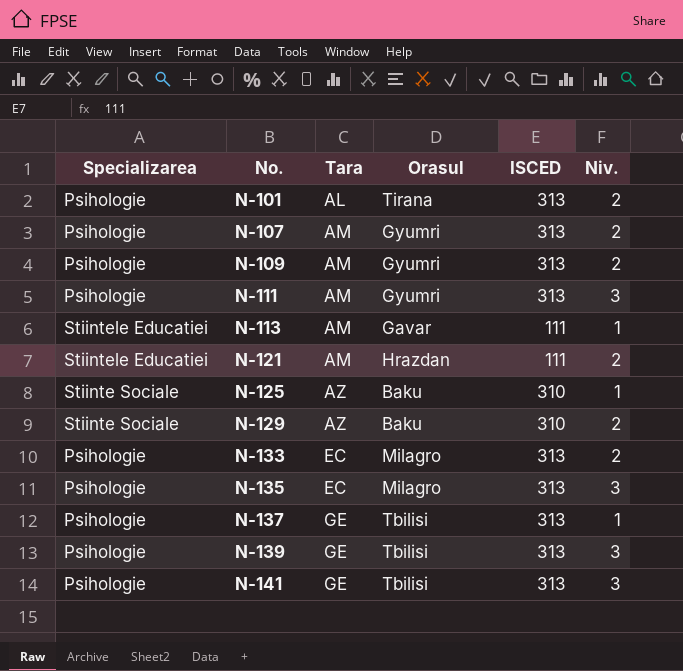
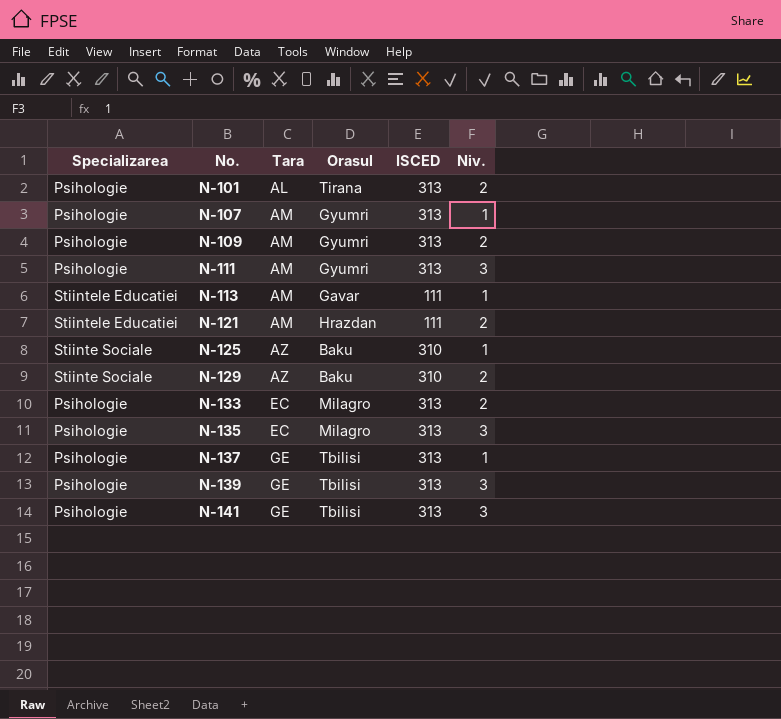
N-107 | Niv.: 2 -> 1

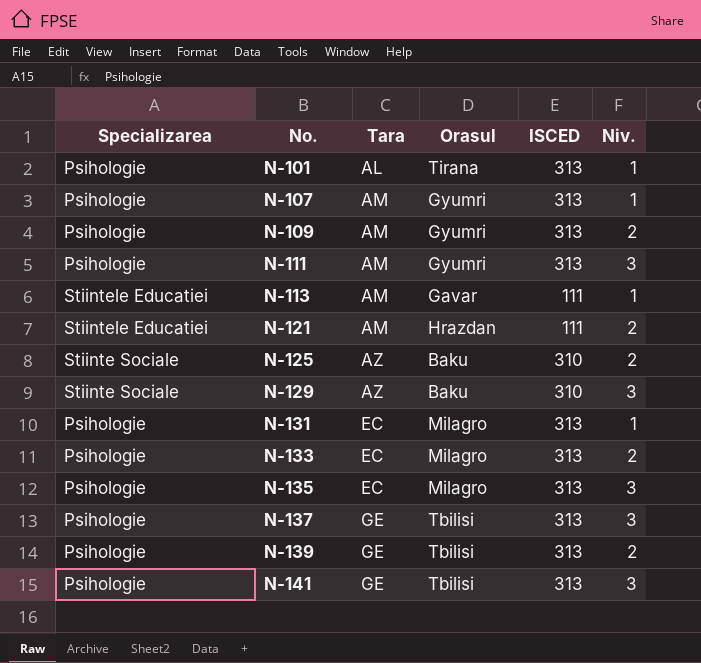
N-101 | Niv.: 2 -> 1
N-125 | Niv.: 1 -> 2
N-129 | Niv.: 2 -> 3
row N-131: none -> Psihologie | EC | Milagro | 313 | 1
N-137 | Niv.: 1 -> 3
N-139 | Niv.: 3 -> 2

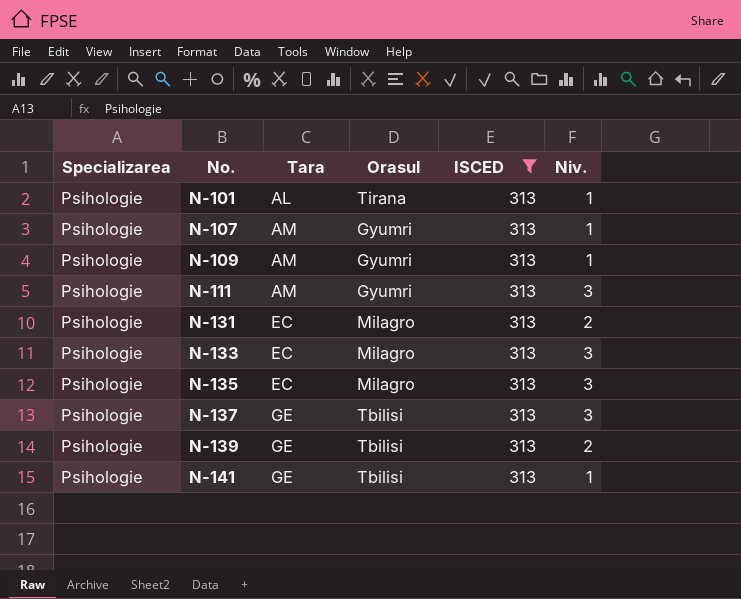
filter: none -> ISCED = 313
N-109 | Niv.: 2 -> 1
N-131 | Niv.: 1 -> 2
N-133 | Niv.: 2 -> 3
N-141 | Niv.: 3 -> 1

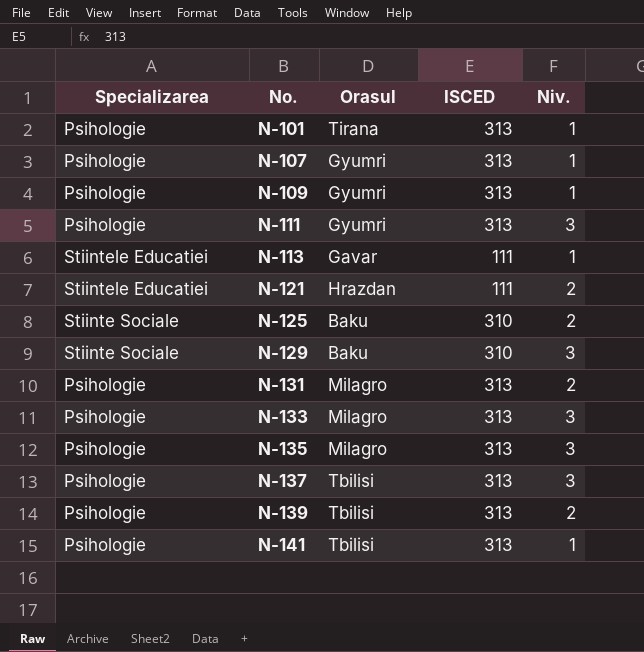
filter: ISCED = 313 -> none
column Tara | position: 3 -> none

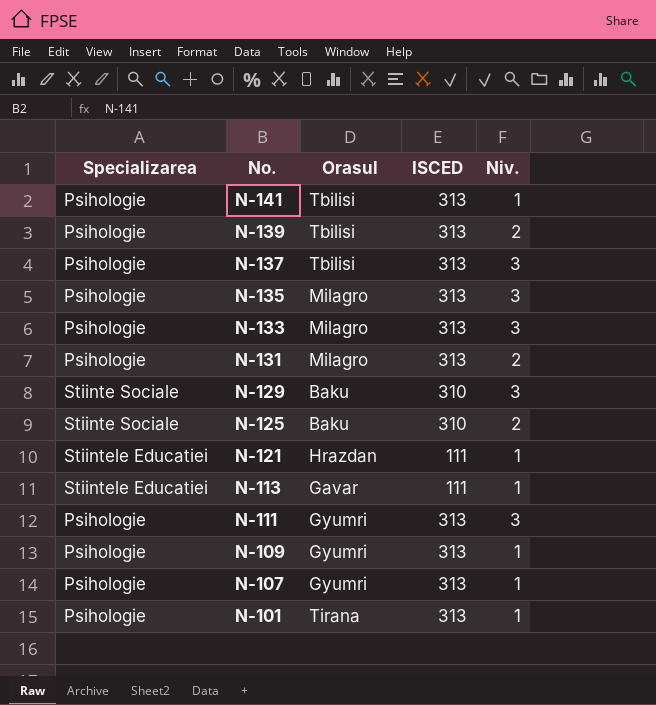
row order: No. ascending -> No. descending
N-121 | Niv.: 2 -> 1

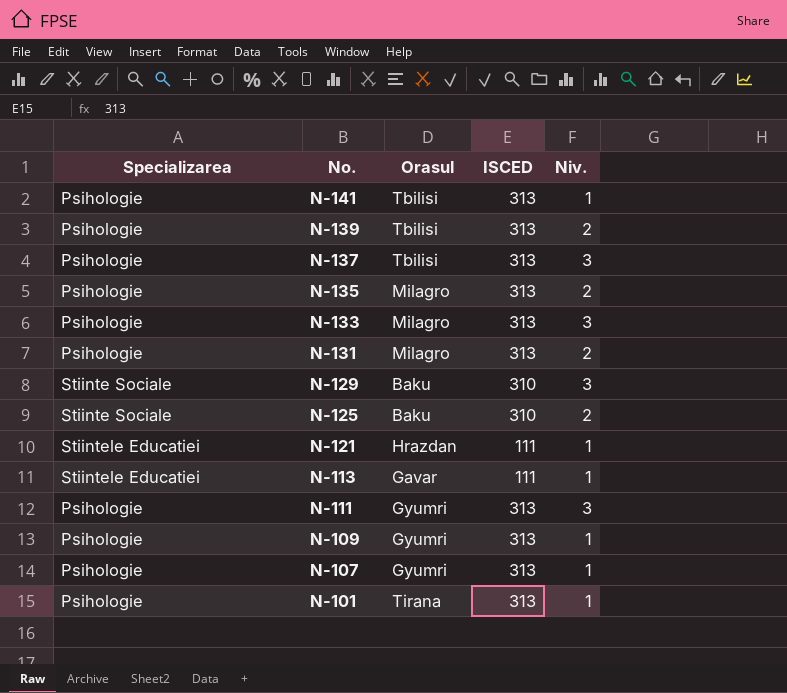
N-135 | Niv.: 3 -> 2

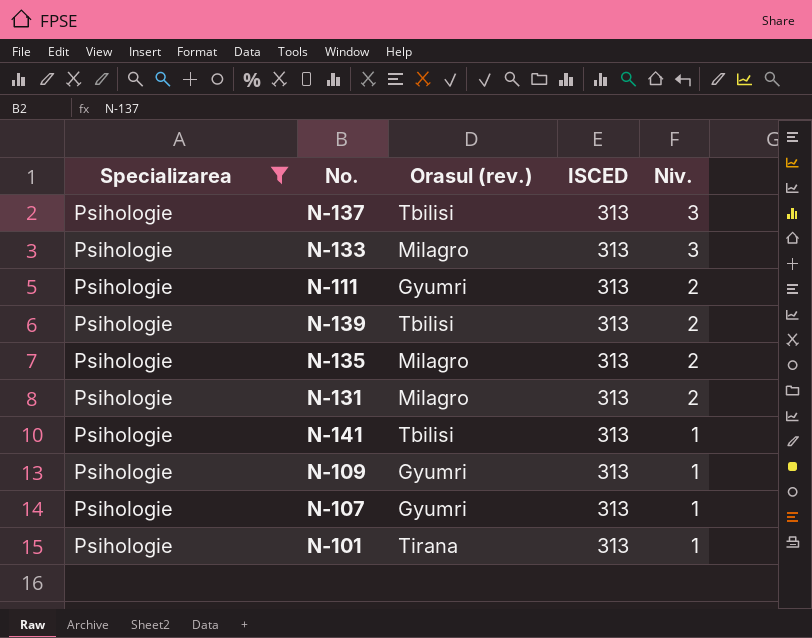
filter: none -> Specializarea = Psihologie
row order: No. descending -> Niv. descending
column name: Orasul -> Orasul (rev.)
N-111 | Niv.: 3 -> 2

